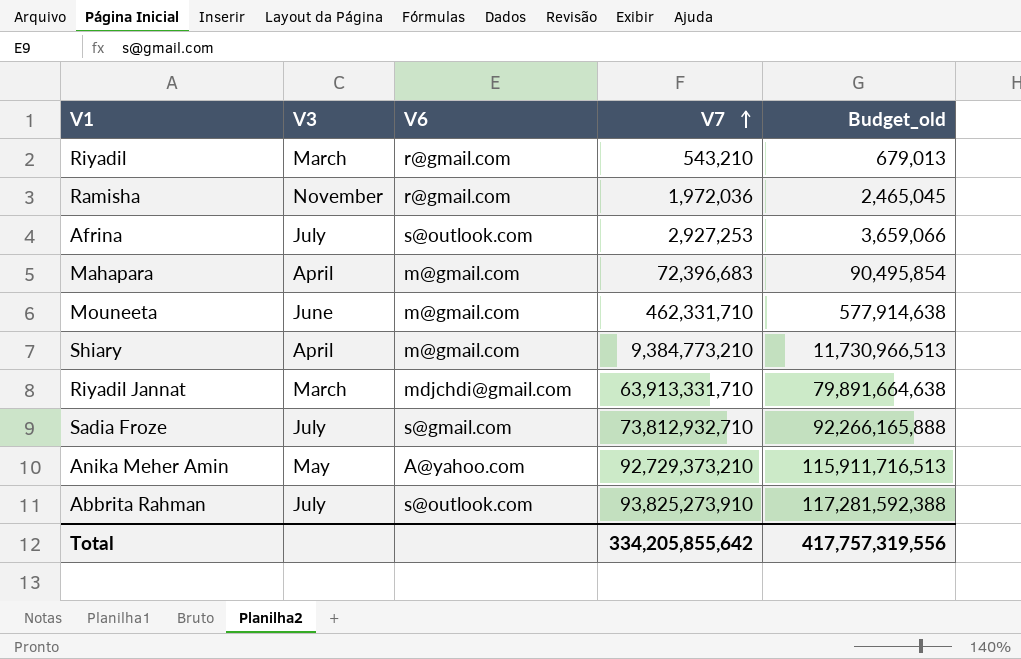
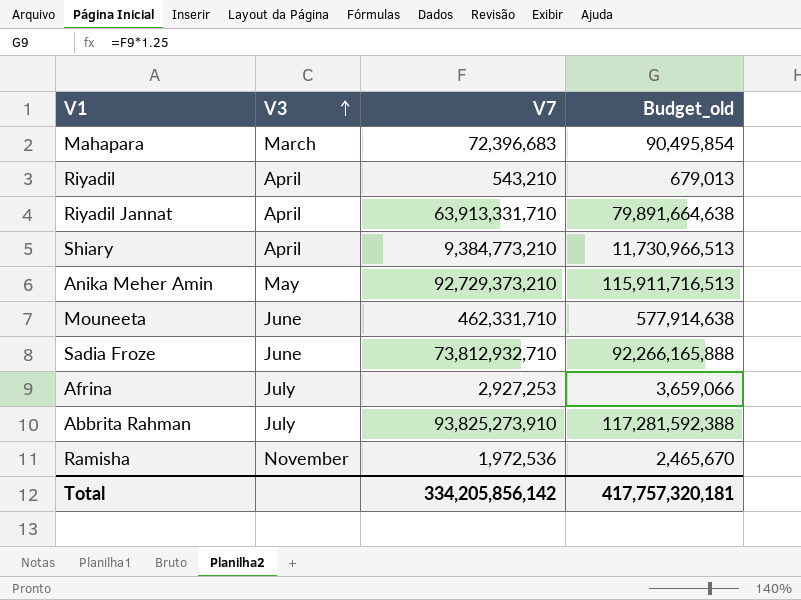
row order: V7 ascending -> V3 ascending
column V6 | position: 3 -> none
Mahapara | V3: April -> March
Riyadil | V3: March -> April
Riyadil Jannat | V3: March -> April
Sadia Froze | V3: July -> June
Ramisha | V7: 1,972,036 -> 1,972,536
Ramisha | Budget_old: 2,465,045 -> 2,465,670
Total | V7: 334,205,855,642 -> 334,205,856,142
Total | Budget_old: 417,757,319,556 -> 417,757,320,181

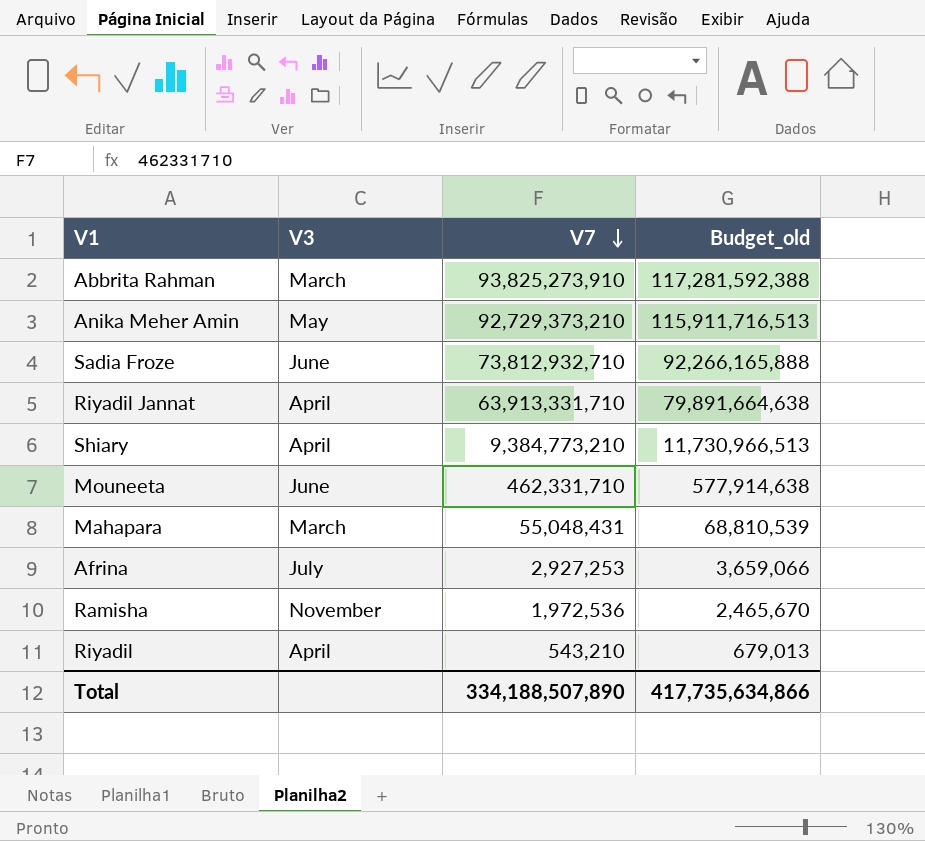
row order: V3 ascending -> V7 descending
Abbrita Rahman | V3: July -> March
Mahapara | V7: 72,396,683 -> 55,048,431
Mahapara | Budget_old: 90,495,854 -> 68,810,539
Total | V7: 334,205,856,142 -> 334,188,507,890
Total | Budget_old: 417,757,320,181 -> 417,735,634,866

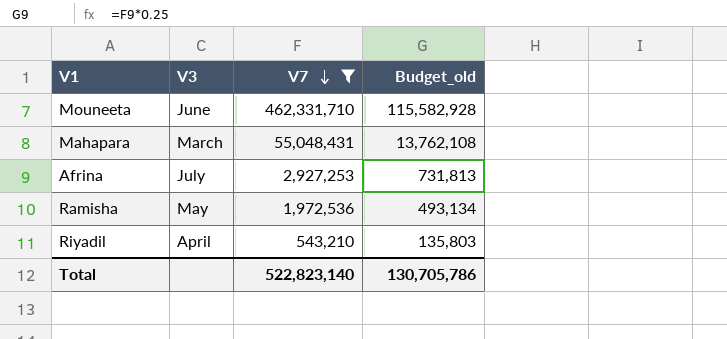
filter: none -> V7 <= 462,331,710
column Budget_old | formula: [V7] * 1.25 -> [V7] * 0.25
Ramisha | V3: November -> May
Total | V7: 334,188,507,890 -> 522,823,140
Total | Budget_old: 417,735,634,866 -> 130,705,786

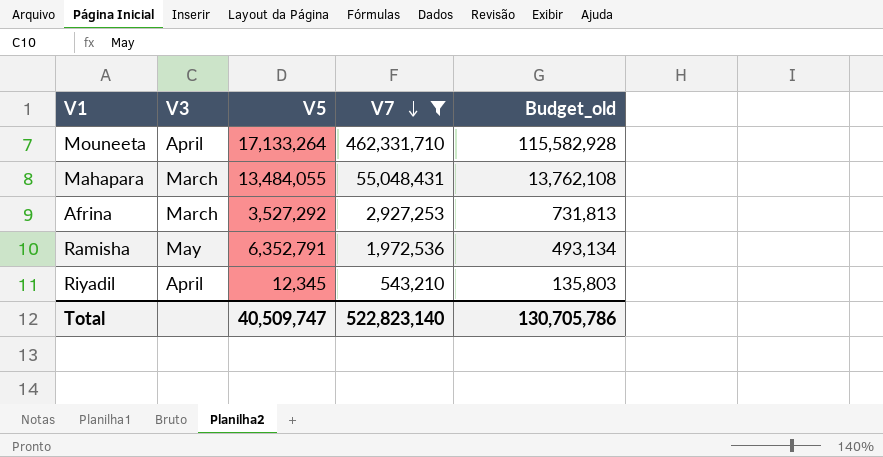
column V5 | position: none -> 3
Mouneeta | V3: June -> April
Afrina | V3: July -> March

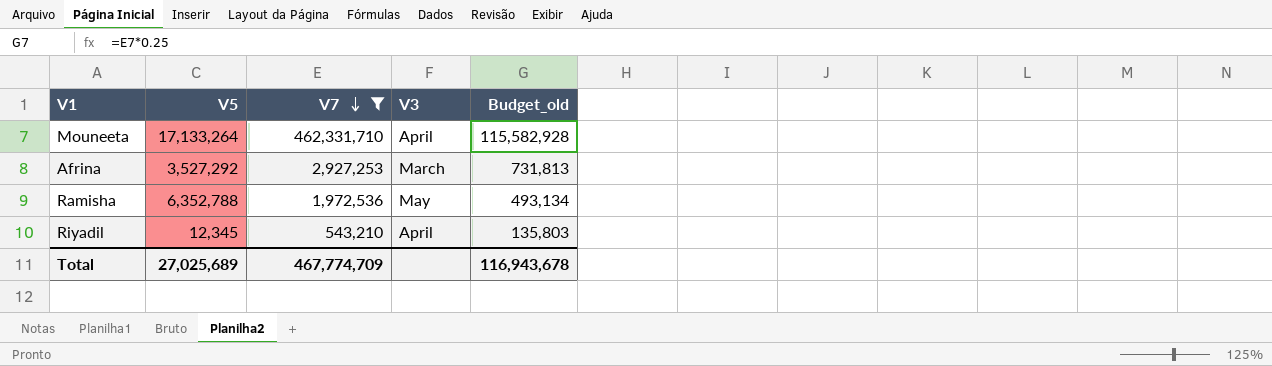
column V3 | position: 2 -> 4
row Mahapara: March | 13,484,055 | 55,048,431 | 13,762,108 -> none
Ramisha | V5: 6,352,791 -> 6,352,788
Total | V5: 40,509,747 -> 27,025,689
Total | V7: 522,823,140 -> 467,774,709
Total | Budget_old: 130,705,786 -> 116,943,678

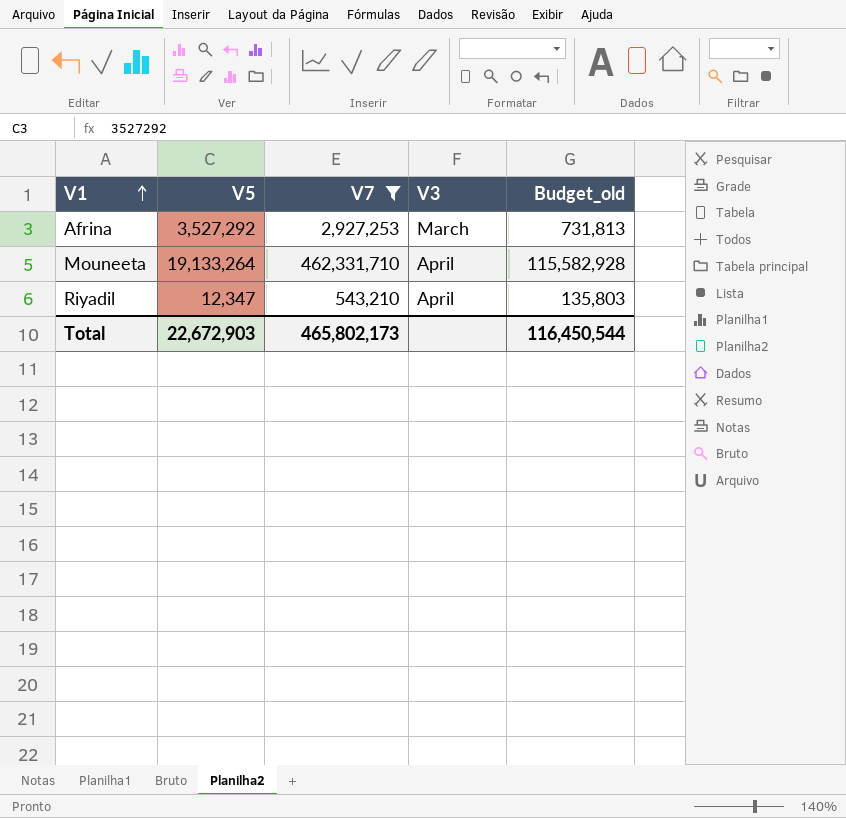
row order: V7 descending -> V1 ascending
row Ramisha: 6,352,788 | 1,972,536 | May | 493,134 -> none
Mouneeta | V5: 17,133,264 -> 19,133,264
Riyadil | V5: 12,345 -> 12,347
Total | V5: 27,025,689 -> 22,672,903
Total | V7: 467,774,709 -> 465,802,173
Total | Budget_old: 116,943,678 -> 116,450,544

